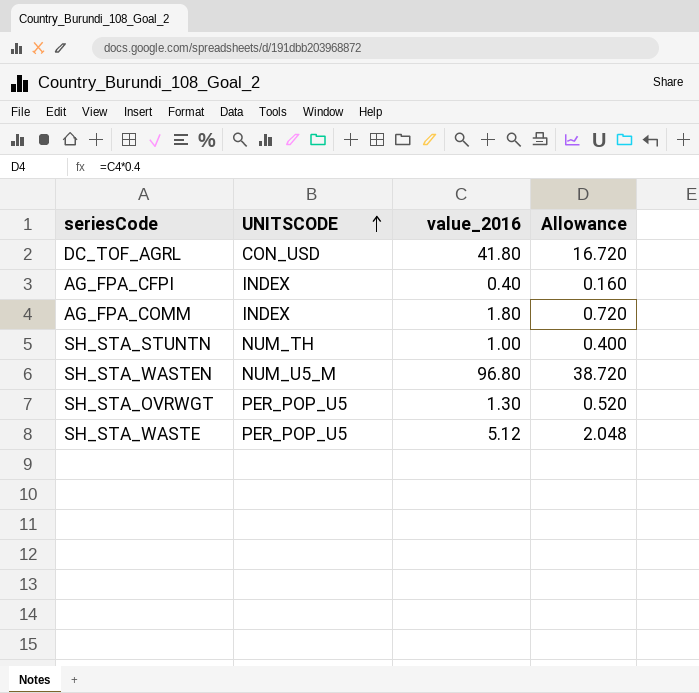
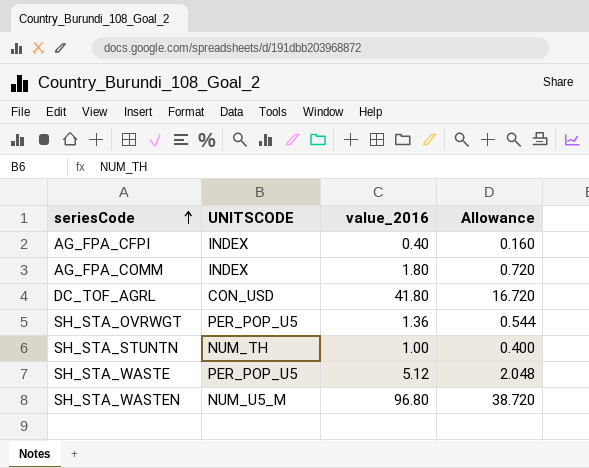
row order: UNITSCODE ascending -> seriesCode ascending
SH_STA_OVRWGT | value_2016: 1.30 -> 1.36
SH_STA_OVRWGT | Allowance: 0.520 -> 0.544

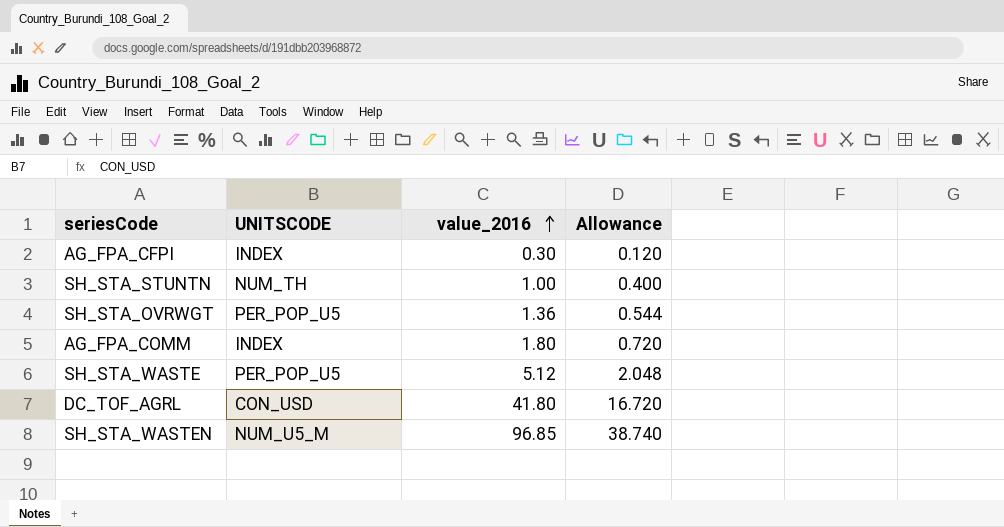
row order: seriesCode ascending -> value_2016 ascending
AG_FPA_CFPI | value_2016: 0.40 -> 0.30
AG_FPA_CFPI | Allowance: 0.160 -> 0.120
SH_STA_WASTEN | value_2016: 96.80 -> 96.85
SH_STA_WASTEN | Allowance: 38.720 -> 38.740

